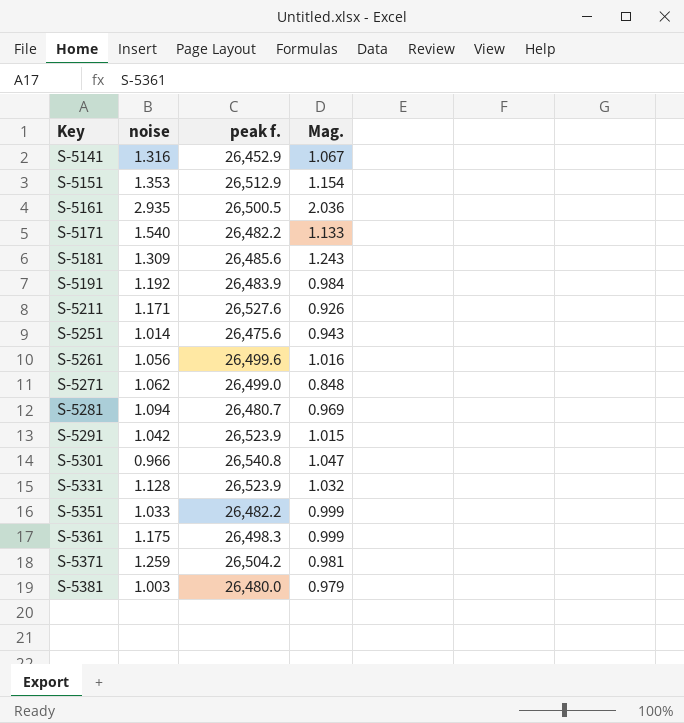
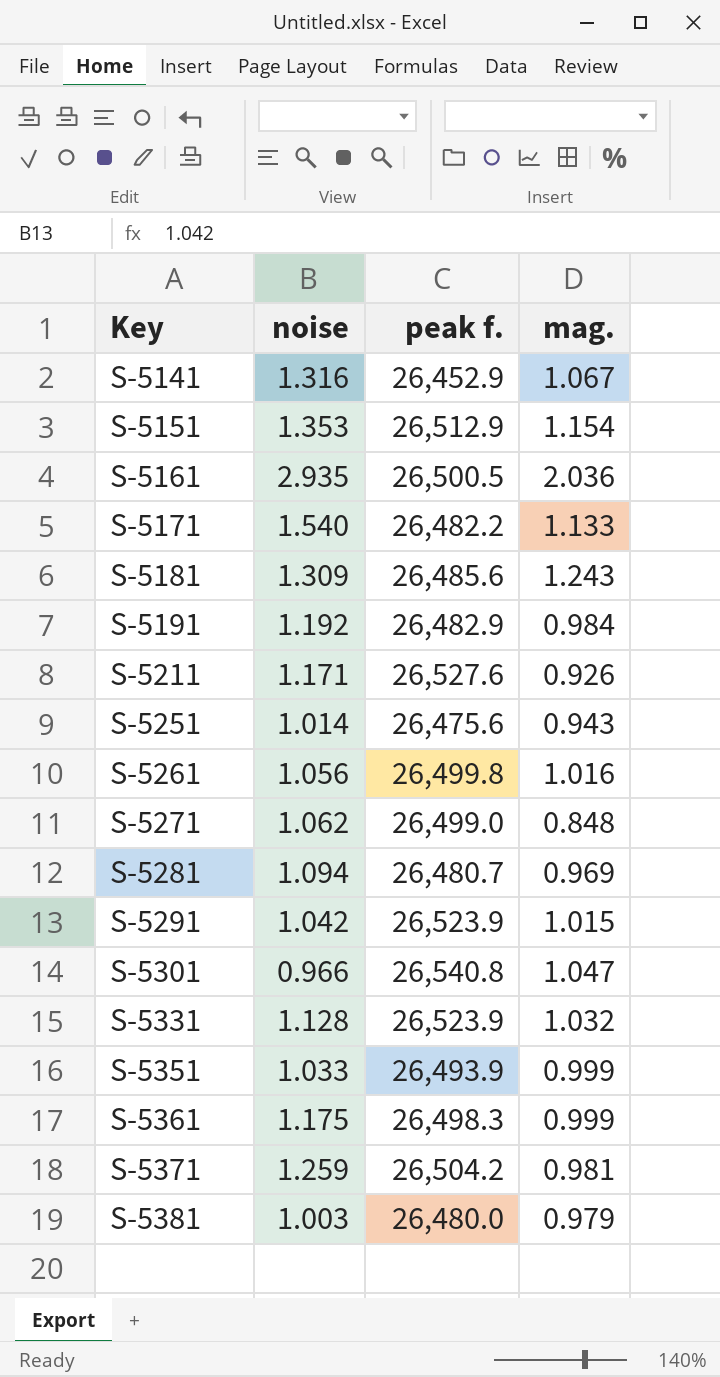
column name: Mag. -> mag.
S-5191 | peak f.: 26,483.9 -> 26,482.9
S-5261 | peak f.: 26,499.6 -> 26,499.8
S-5351 | peak f.: 26,482.2 -> 26,493.9

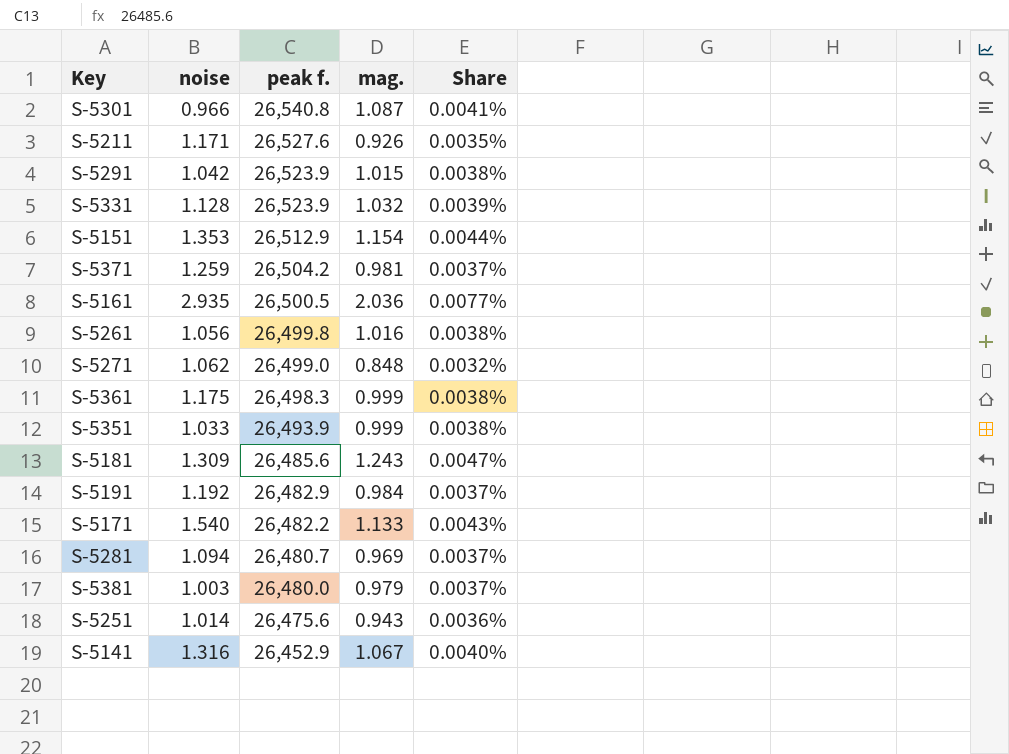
row order: Key ascending -> peak f. descending
column Share | formula: none -> [mag.] / [peak f.]
S-5301 | mag.: 1.047 -> 1.087

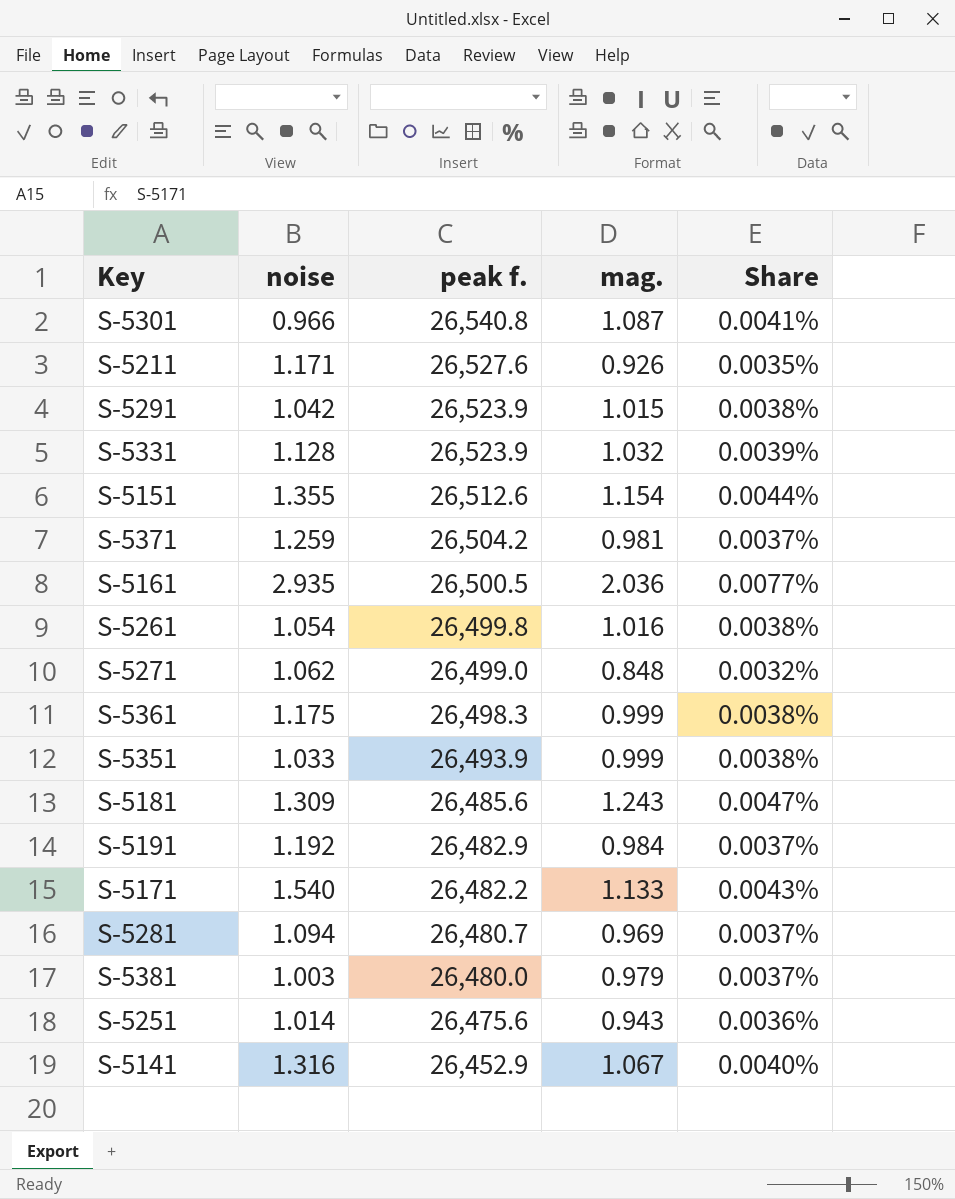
S-5151 | noise: 1.353 -> 1.355
S-5151 | peak f.: 26,512.9 -> 26,512.6
S-5261 | noise: 1.056 -> 1.054

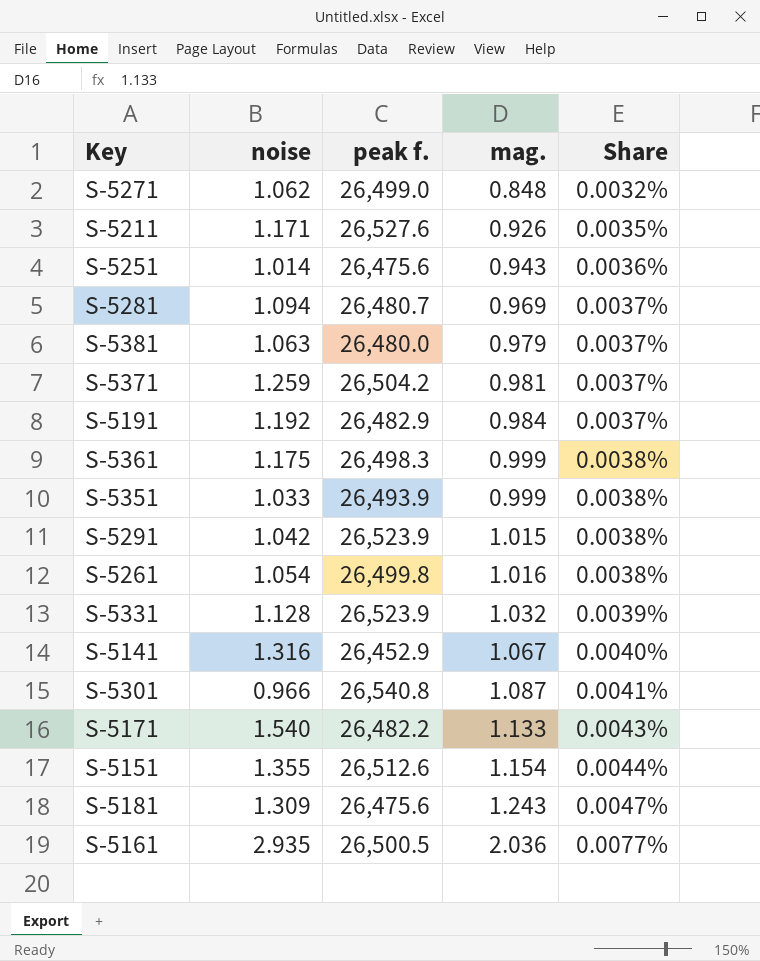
row order: peak f. descending -> mag. ascending
S-5381 | noise: 1.003 -> 1.063
S-5181 | peak f.: 26,485.6 -> 26,475.6

